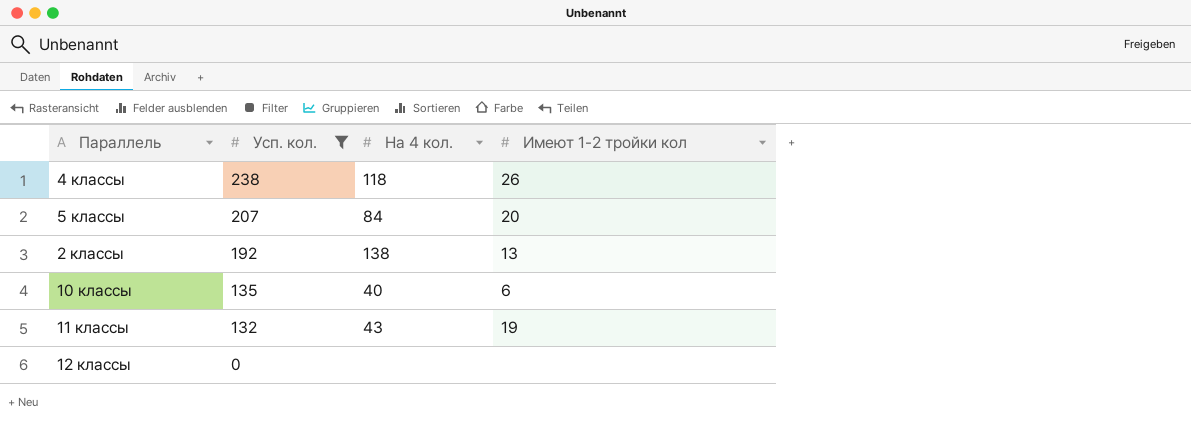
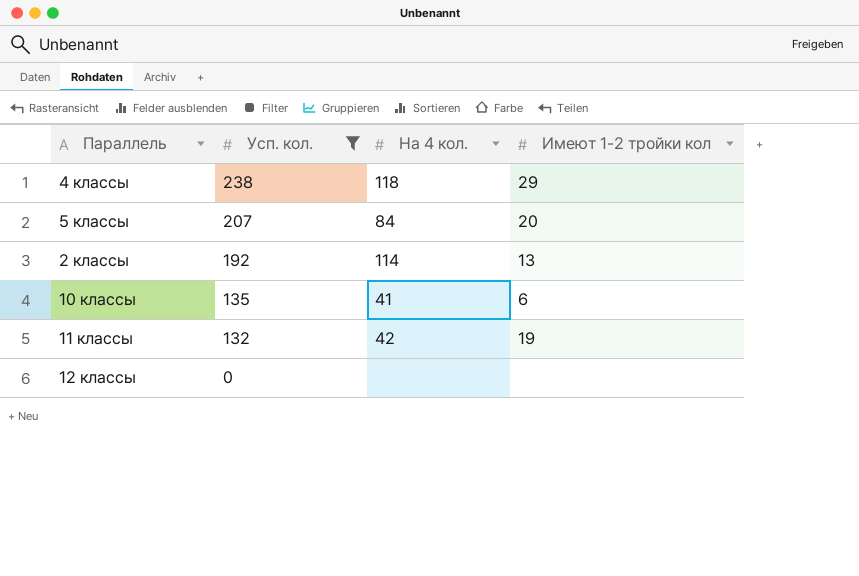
4 классы | Имеют 1-2 тройки кол: 26 -> 29
2 классы | На 4 кол.: 138 -> 114
10 классы | На 4 кол.: 40 -> 41
11 классы | На 4 кол.: 43 -> 42

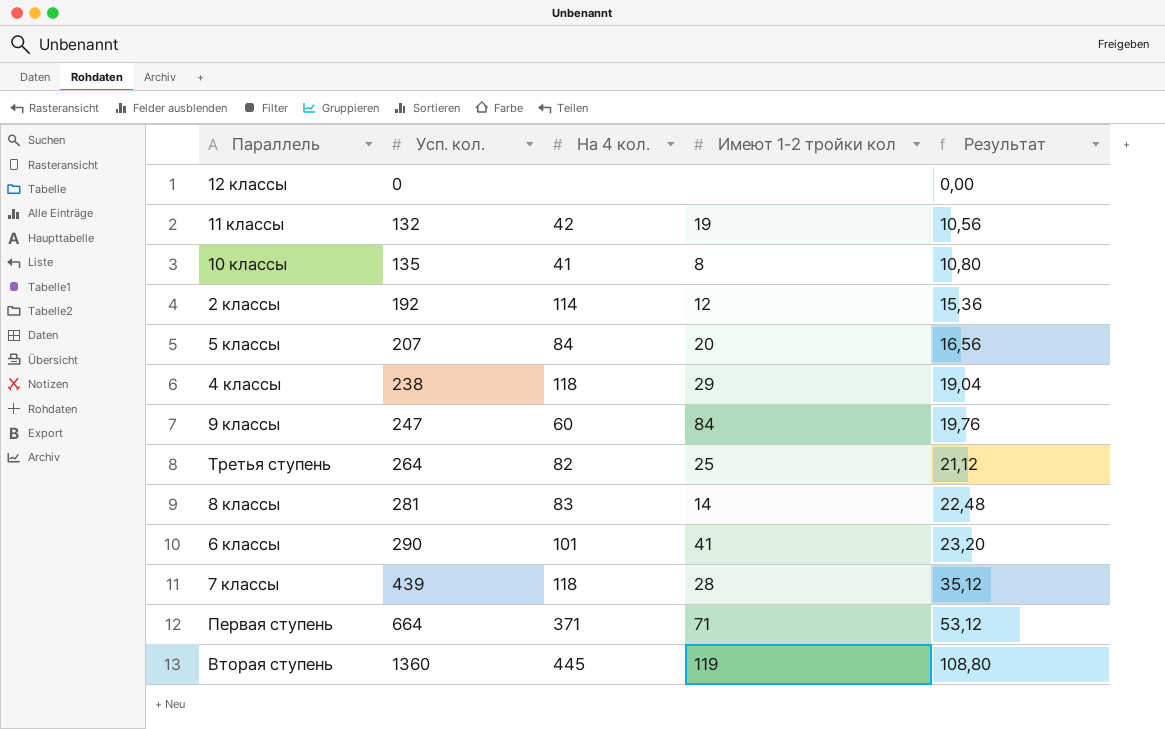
filter: Усп. кол. <= 238 -> none
row order: Усп. кол. descending -> Усп. кол. ascending
column Результат | formula: none -> [Усп. кол.] * 0,08
10 классы | Имеют 1-2 тройки кол: 6 -> 8
2 классы | Имеют 1-2 тройки кол: 13 -> 12

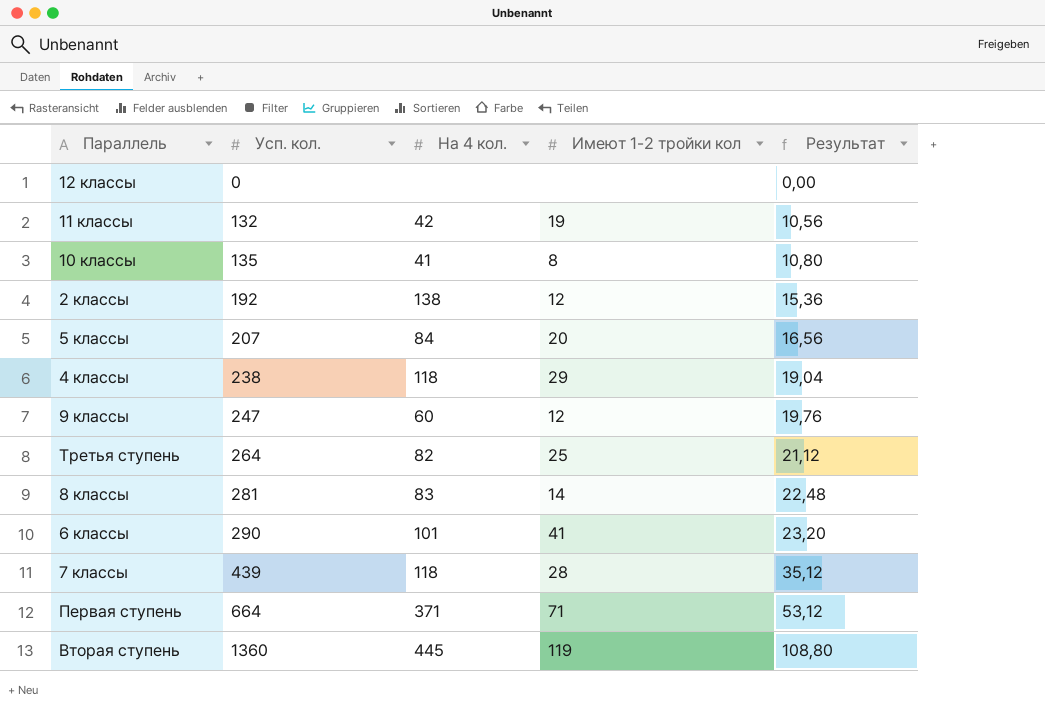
2 классы | На 4 кол.: 114 -> 138
9 классы | Имеют 1-2 тройки кол: 84 -> 12

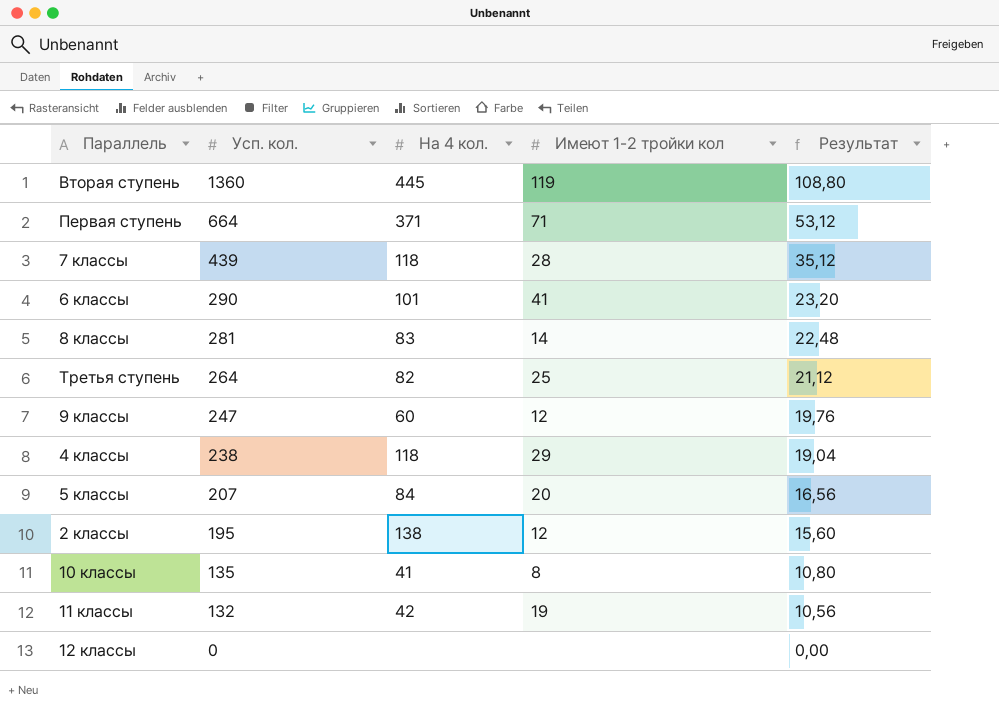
row order: Усп. кол. ascending -> Усп. кол. descending
2 классы | Усп. кол.: 192 -> 195
2 классы | Результат: 15,36 -> 15,60

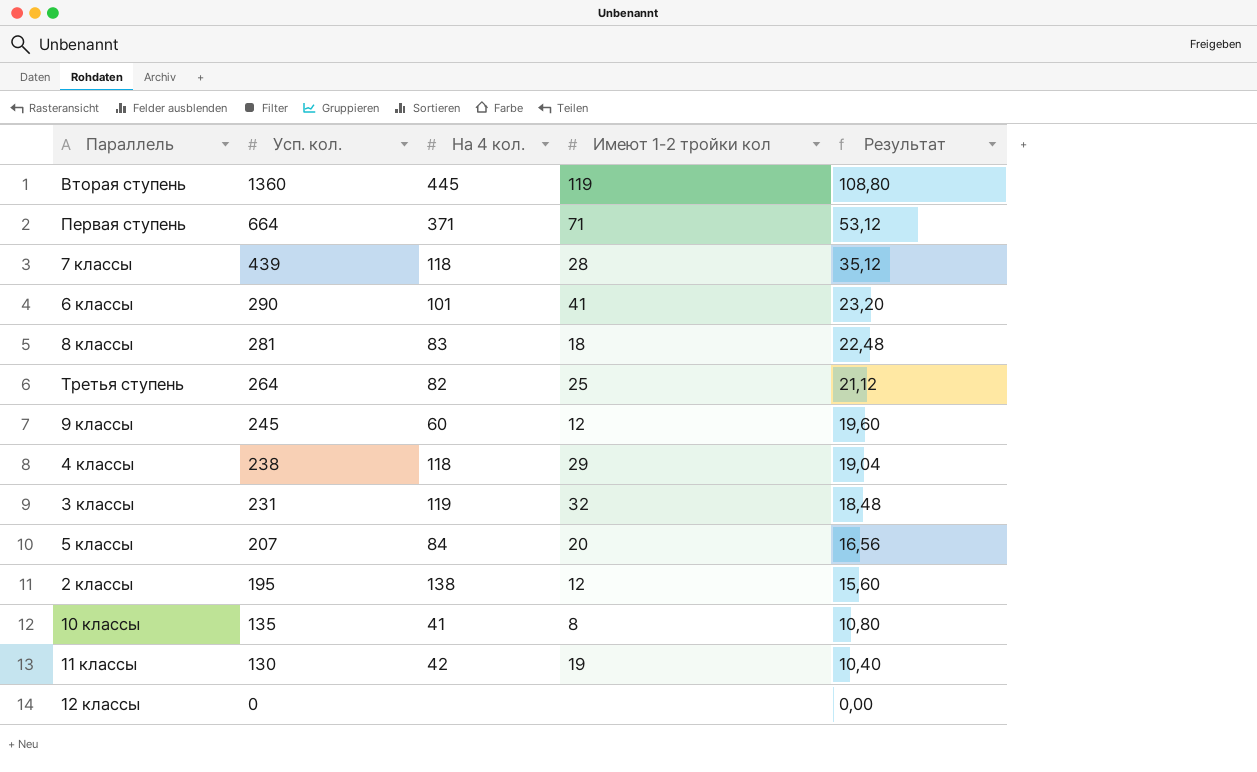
8 классы | Имеют 1-2 тройки кол: 14 -> 18
9 классы | Усп. кол.: 247 -> 245
9 классы | Результат: 19,76 -> 19,60
row 3 классы: none -> 231 | 119 | 32 | 18,48
11 классы | Усп. кол.: 132 -> 130
11 классы | Результат: 10,56 -> 10,40

